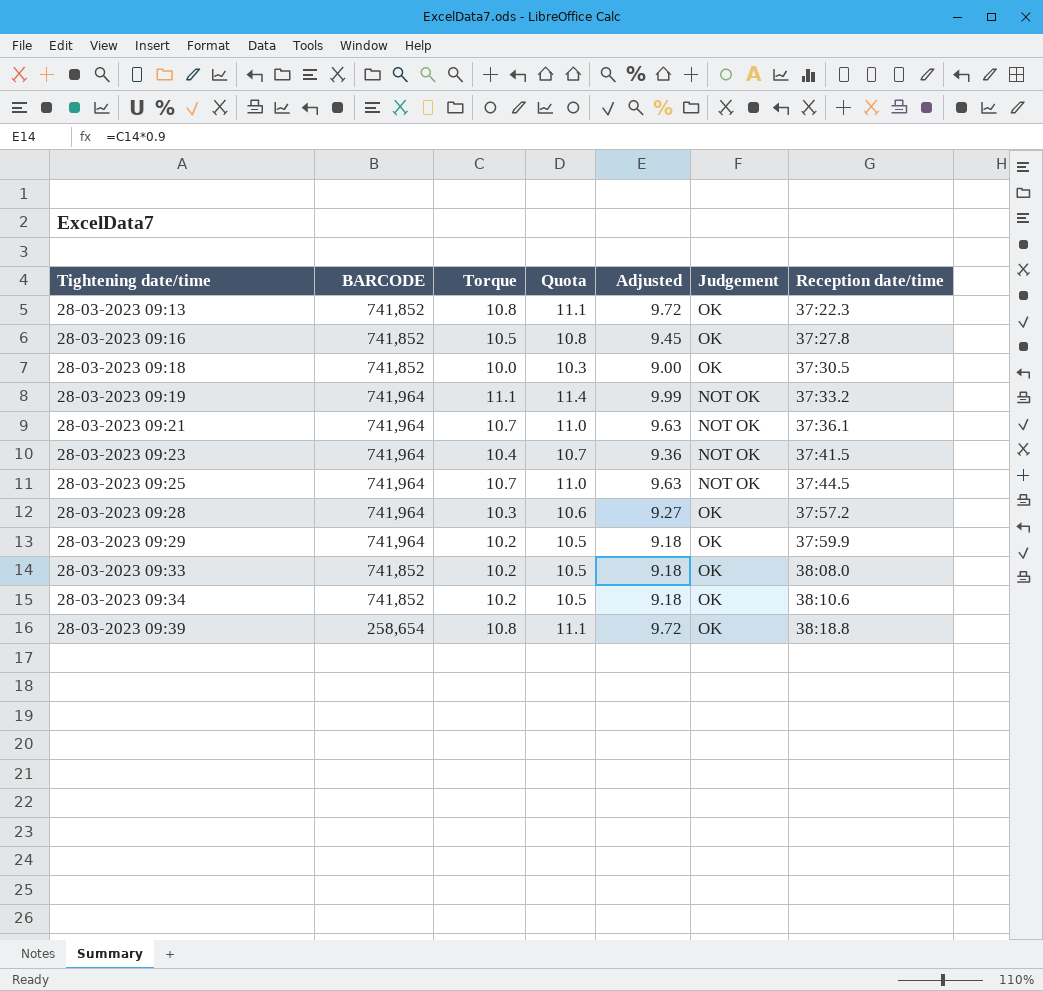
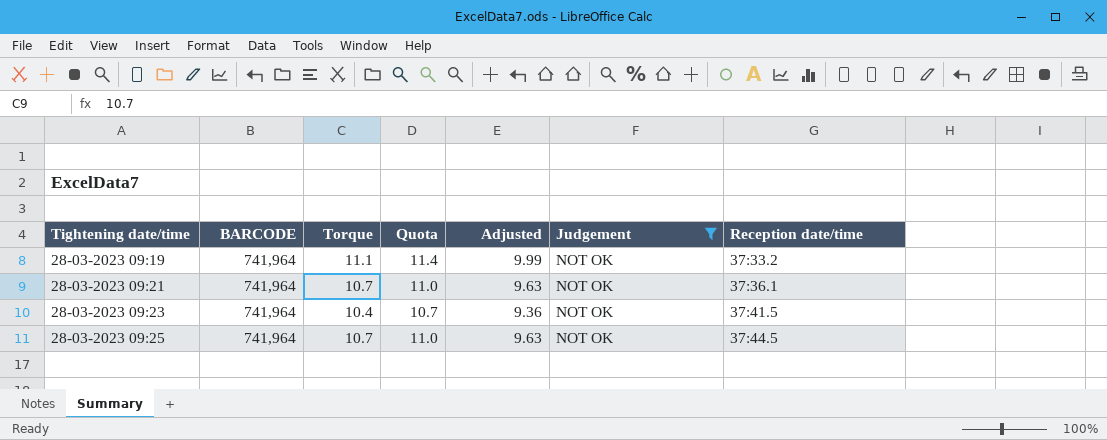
filter: none -> Judgement = NOT OK

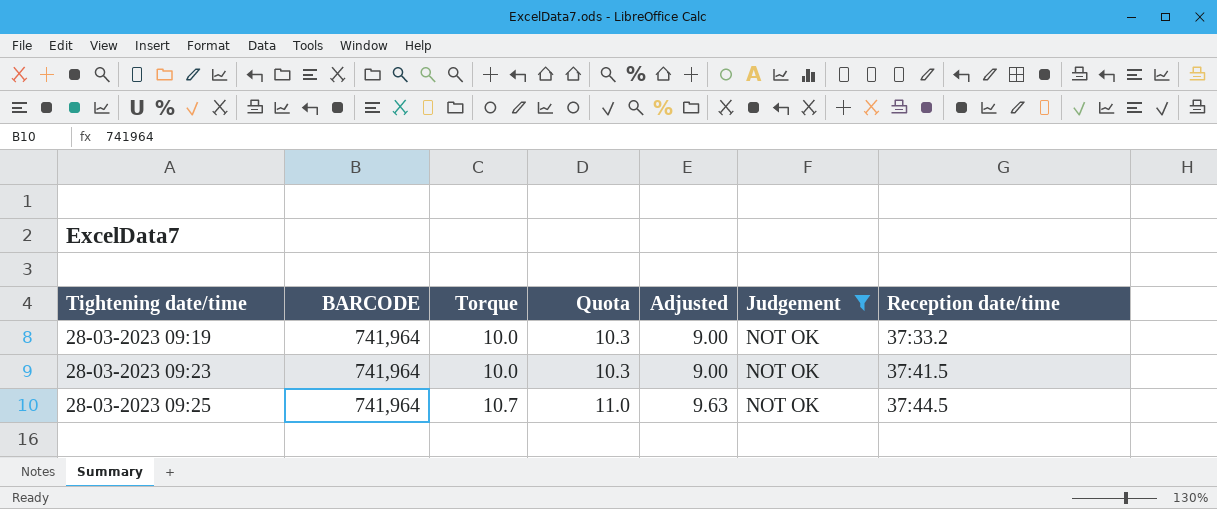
row 28-03-2023 09:21: 741,964 | 10.7 | 11.0 | 9.63 | NOT OK | 37:36.1 -> none
28-03-2023 09:19 | Torque: 11.1 -> 10.0
28-03-2023 09:19 | Quota: 11.4 -> 10.3
28-03-2023 09:19 | Adjusted: 9.99 -> 9.00
28-03-2023 09:23 | Torque: 10.4 -> 10.0
28-03-2023 09:23 | Quota: 10.7 -> 10.3
28-03-2023 09:23 | Adjusted: 9.36 -> 9.00

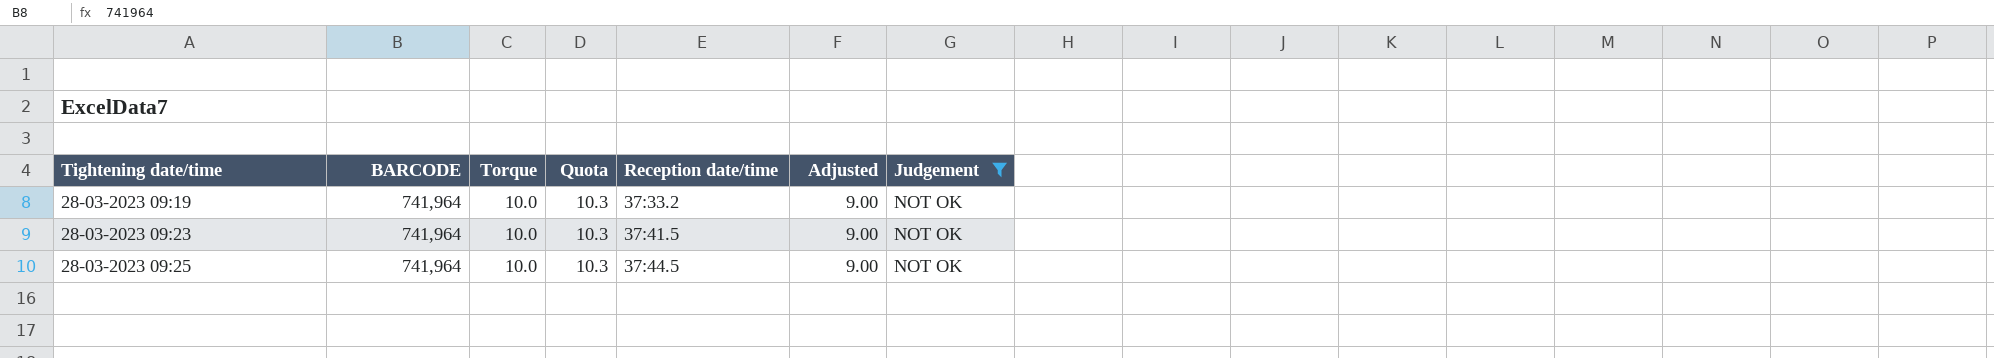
column Reception date/time | position: 7 -> 5
28-03-2023 09:25 | Torque: 10.7 -> 10.0
28-03-2023 09:25 | Quota: 11.0 -> 10.3
28-03-2023 09:25 | Adjusted: 9.63 -> 9.00

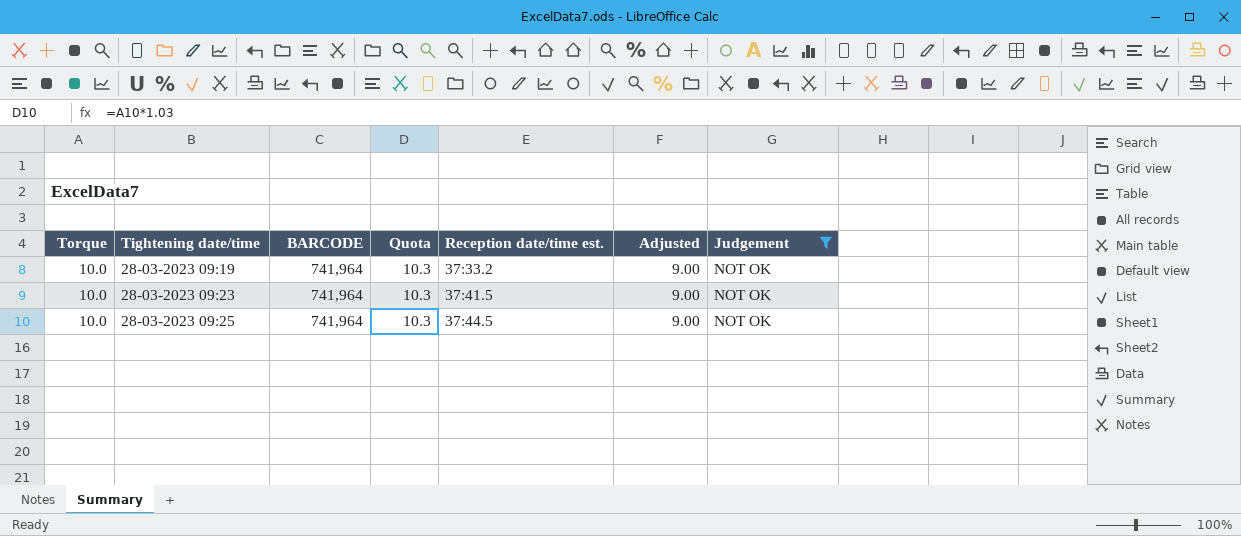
column Torque | position: 3 -> 1
column name: Reception date/time -> Reception date/time est.

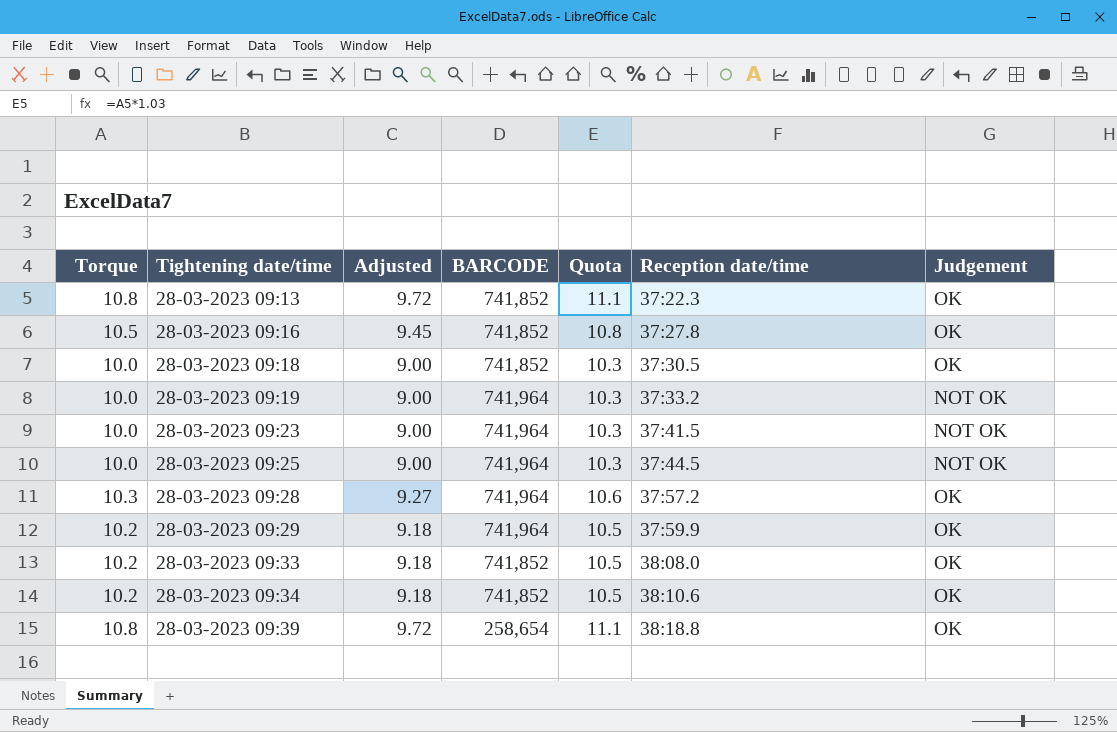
filter: Judgement = NOT OK -> none
column Adjusted | position: 6 -> 3
column name: Reception date/time est. -> Reception date/time

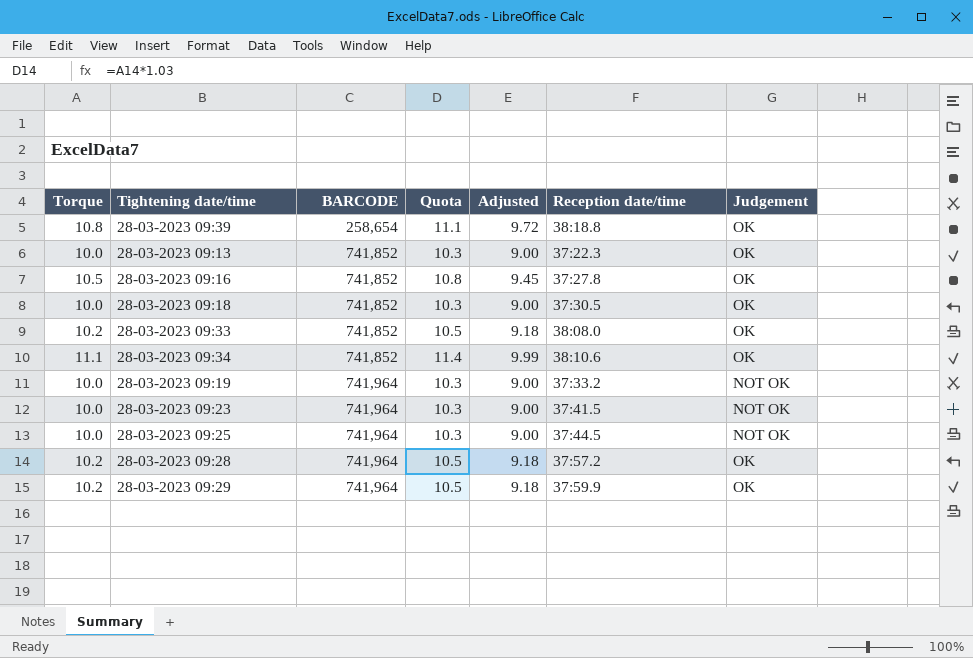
row order: Tightening date/time ascending -> BARCODE ascending
column Adjusted | position: 3 -> 5
28-03-2023 09:13 | Torque: 10.8 -> 10.0
28-03-2023 09:13 | Quota: 11.1 -> 10.3
28-03-2023 09:13 | Adjusted: 9.72 -> 9.00
28-03-2023 09:34 | Torque: 10.2 -> 11.1
28-03-2023 09:34 | Quota: 10.5 -> 11.4
28-03-2023 09:34 | Adjusted: 9.18 -> 9.99
28-03-2023 09:28 | Torque: 10.3 -> 10.2
28-03-2023 09:28 | Quota: 10.6 -> 10.5
28-03-2023 09:28 | Adjusted: 9.27 -> 9.18

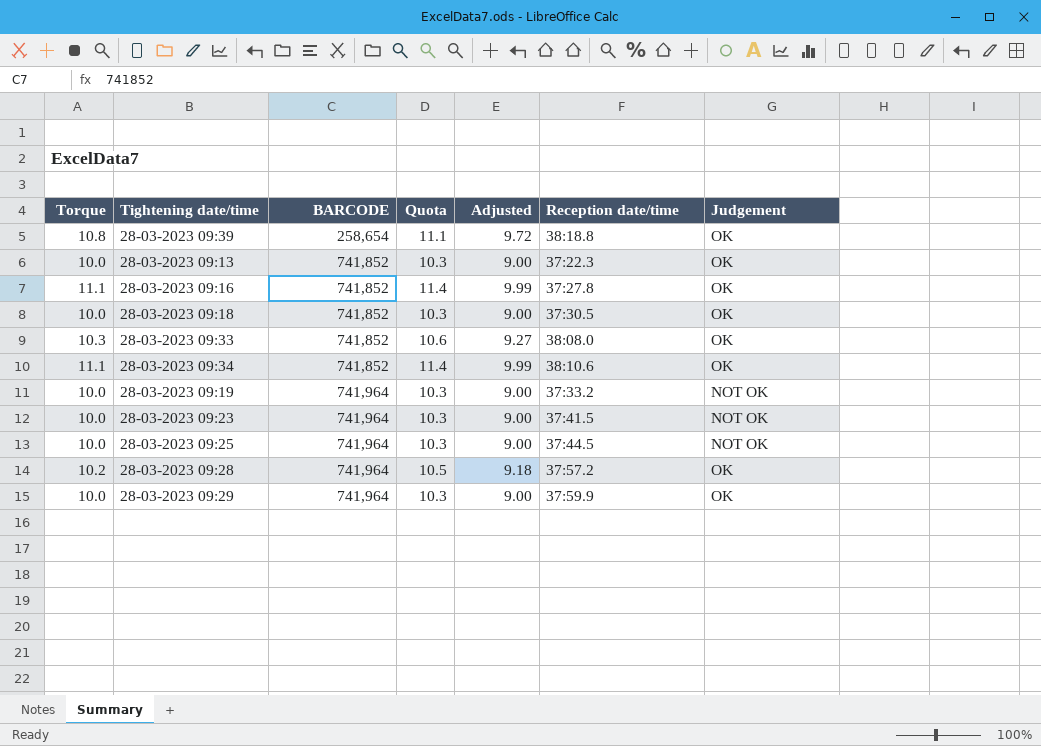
28-03-2023 09:16 | Torque: 10.5 -> 11.1
28-03-2023 09:16 | Quota: 10.8 -> 11.4
28-03-2023 09:16 | Adjusted: 9.45 -> 9.99
28-03-2023 09:33 | Torque: 10.2 -> 10.3
28-03-2023 09:33 | Quota: 10.5 -> 10.6
28-03-2023 09:33 | Adjusted: 9.18 -> 9.27
28-03-2023 09:29 | Torque: 10.2 -> 10.0
28-03-2023 09:29 | Quota: 10.5 -> 10.3
28-03-2023 09:29 | Adjusted: 9.18 -> 9.00

